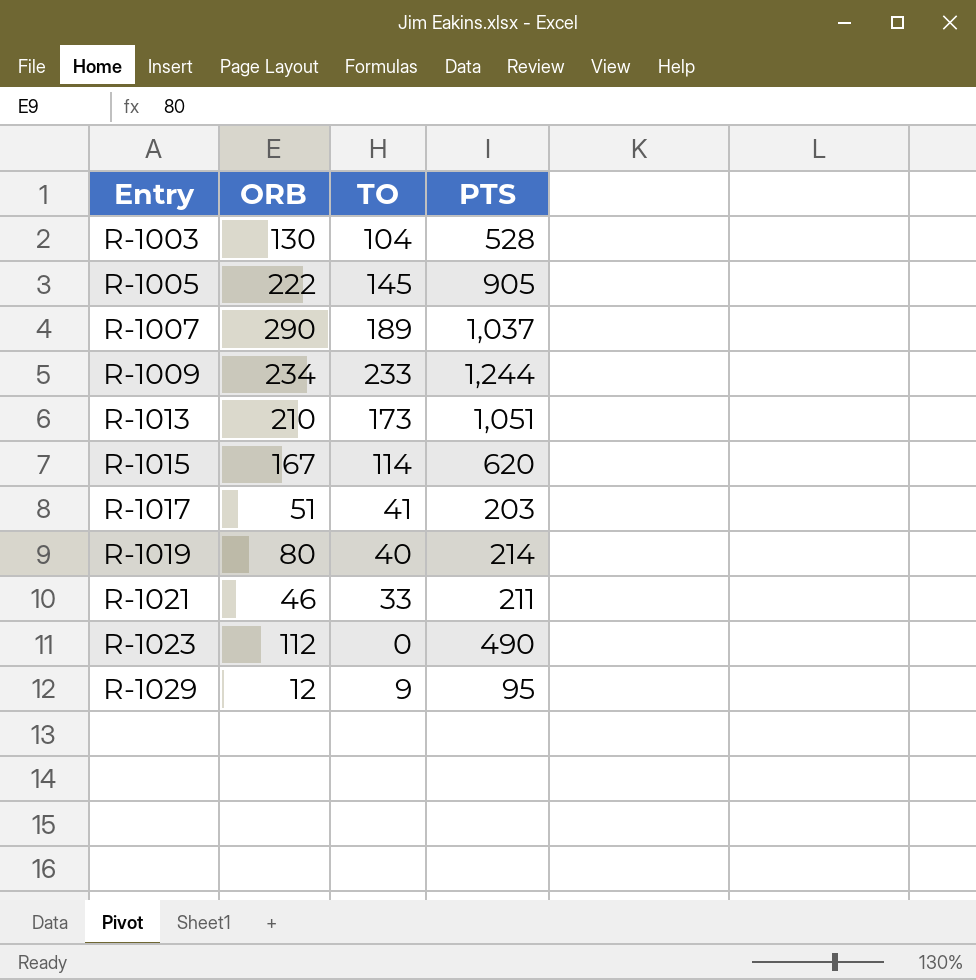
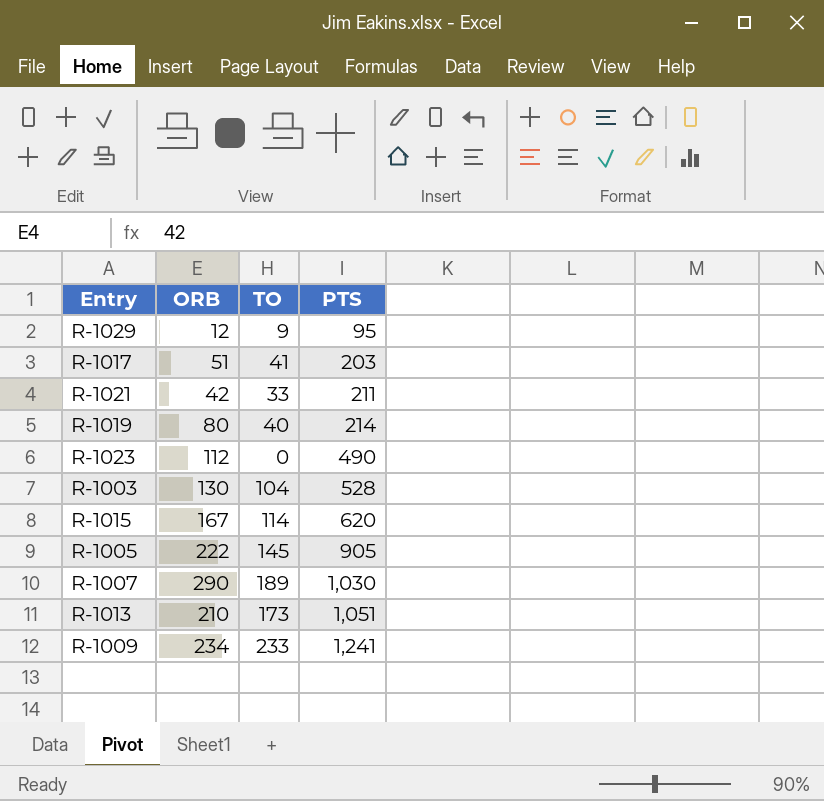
row order: Entry ascending -> PTS ascending
R-1021 | ORB: 46 -> 42
R-1007 | PTS: 1,037 -> 1,030
R-1009 | PTS: 1,244 -> 1,241

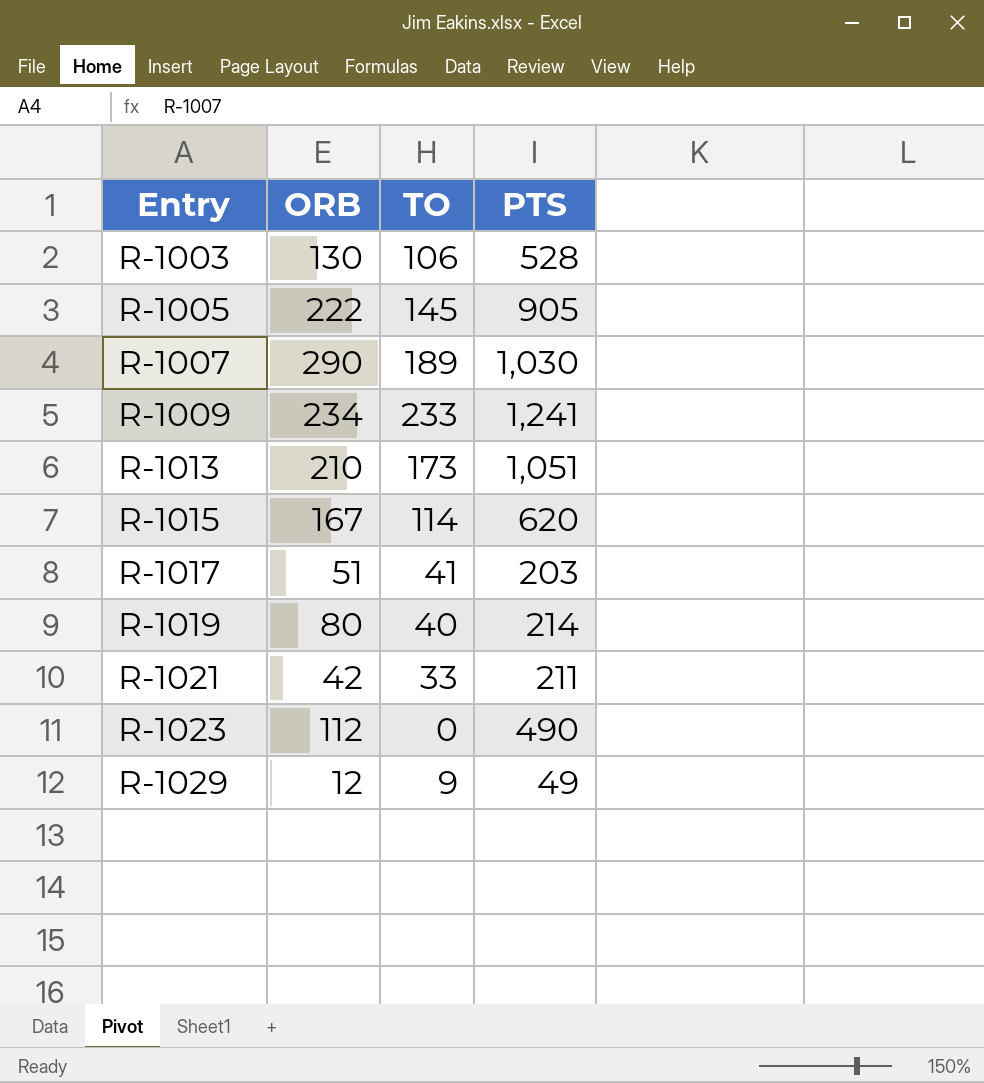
row order: PTS ascending -> Entry ascending
R-1003 | TO: 104 -> 106
R-1029 | PTS: 95 -> 49

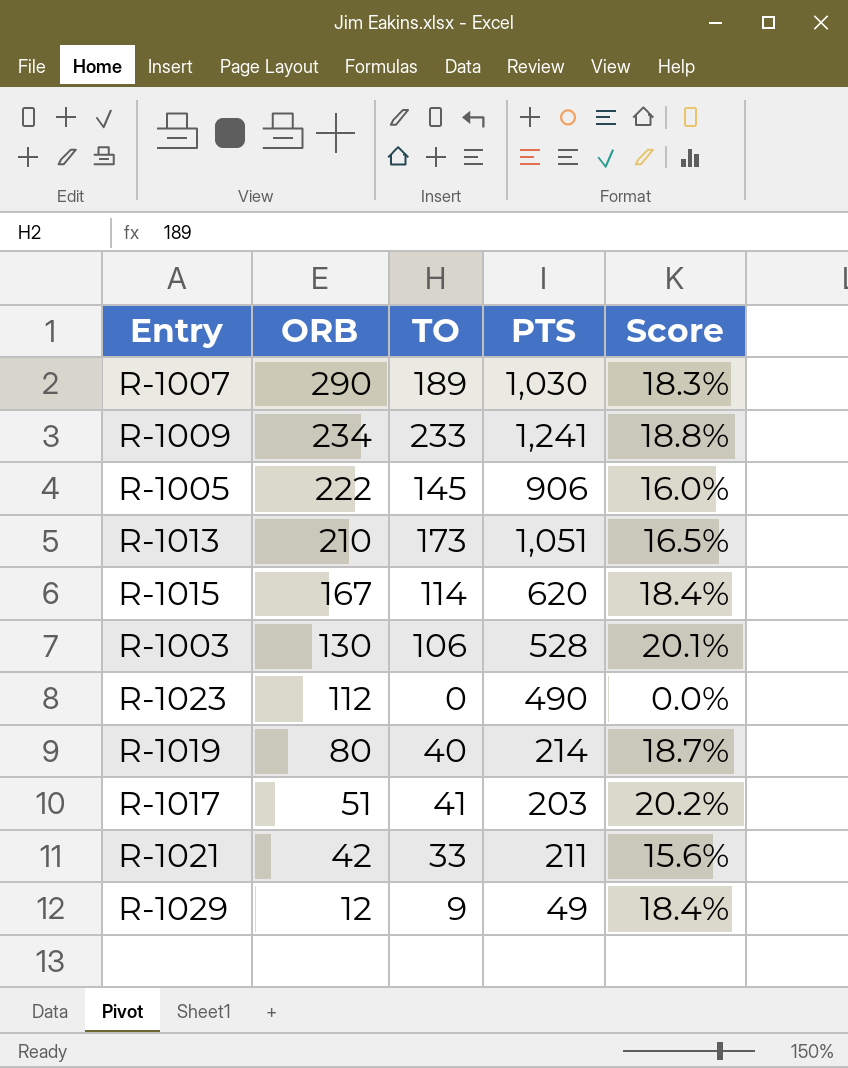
row order: Entry ascending -> ORB descending
column Score | formula: none -> [TO] / [PTS]
R-1005 | PTS: 905 -> 906

